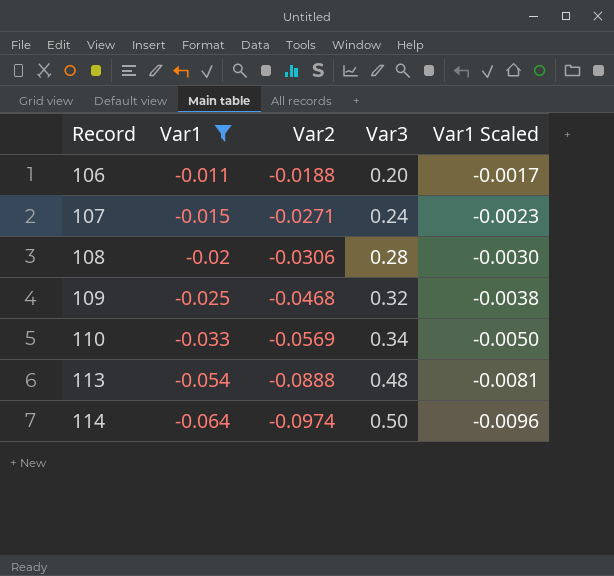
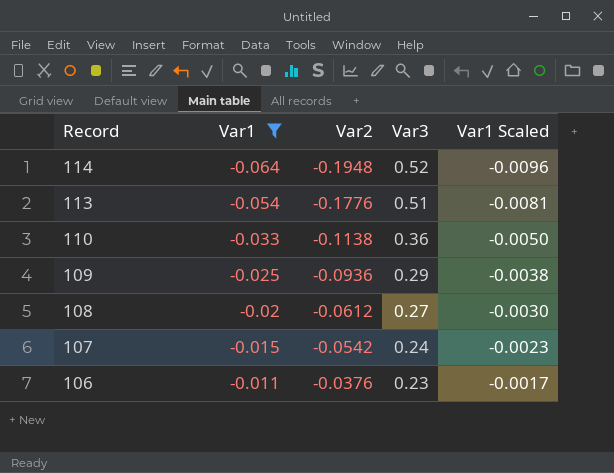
row order: Record ascending -> Record descending
114 | Var2: -0.0974 -> -0.1948
114 | Var3: 0.50 -> 0.52
113 | Var2: -0.0888 -> -0.1776
113 | Var3: 0.48 -> 0.51
110 | Var2: -0.0569 -> -0.1138
110 | Var3: 0.34 -> 0.36
109 | Var2: -0.0468 -> -0.0936
109 | Var3: 0.32 -> 0.29
108 | Var2: -0.0306 -> -0.0612
108 | Var3: 0.28 -> 0.27
107 | Var2: -0.0271 -> -0.0542
106 | Var2: -0.0188 -> -0.0376
106 | Var3: 0.20 -> 0.23

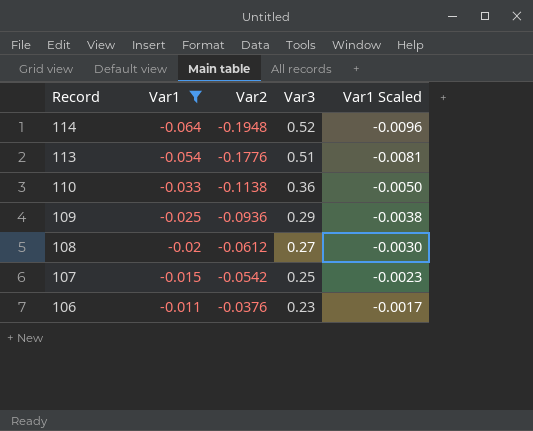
107 | Var3: 0.24 -> 0.25

